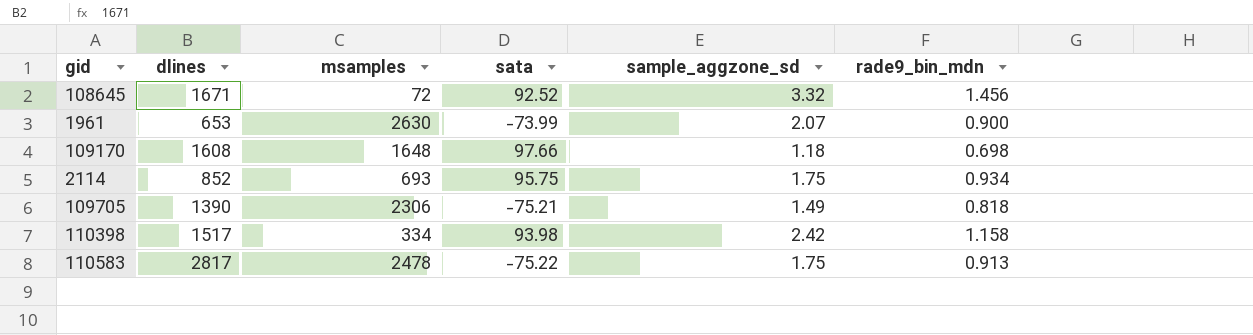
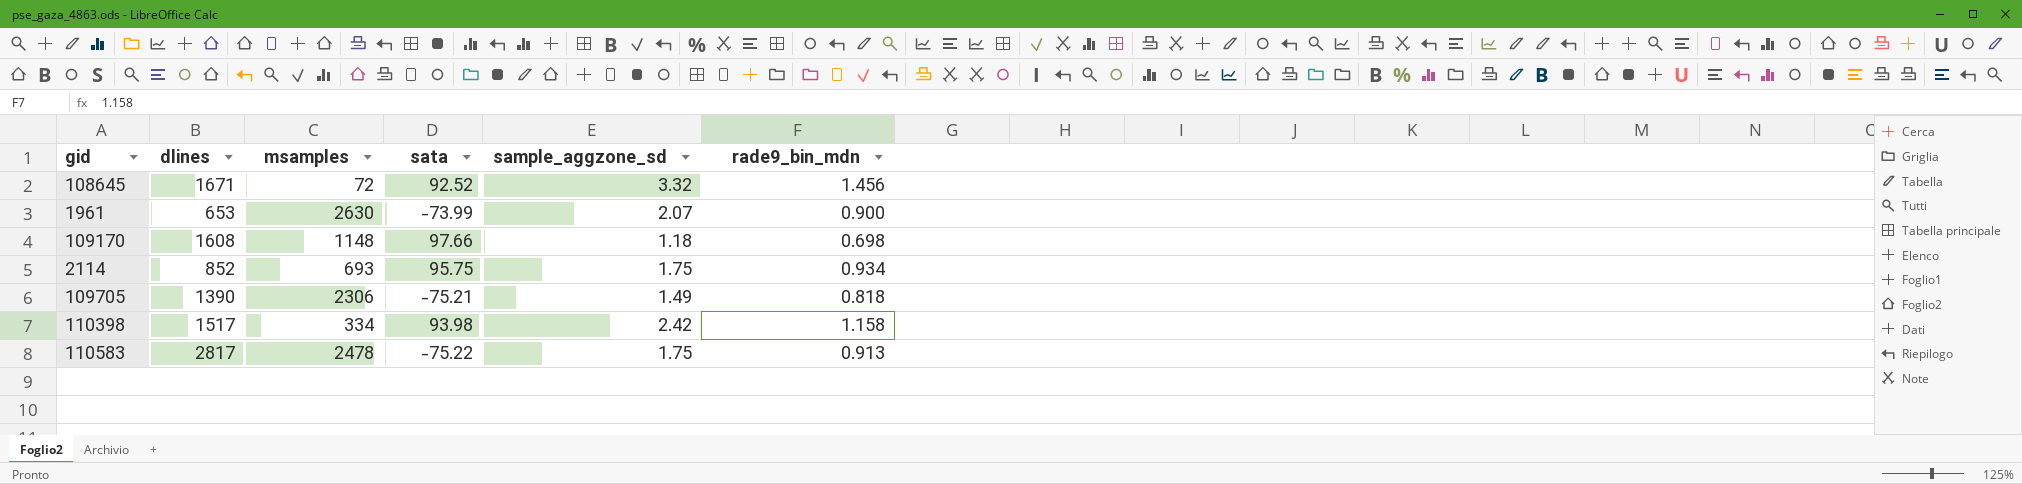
109170 | msamples: 1648 -> 1148

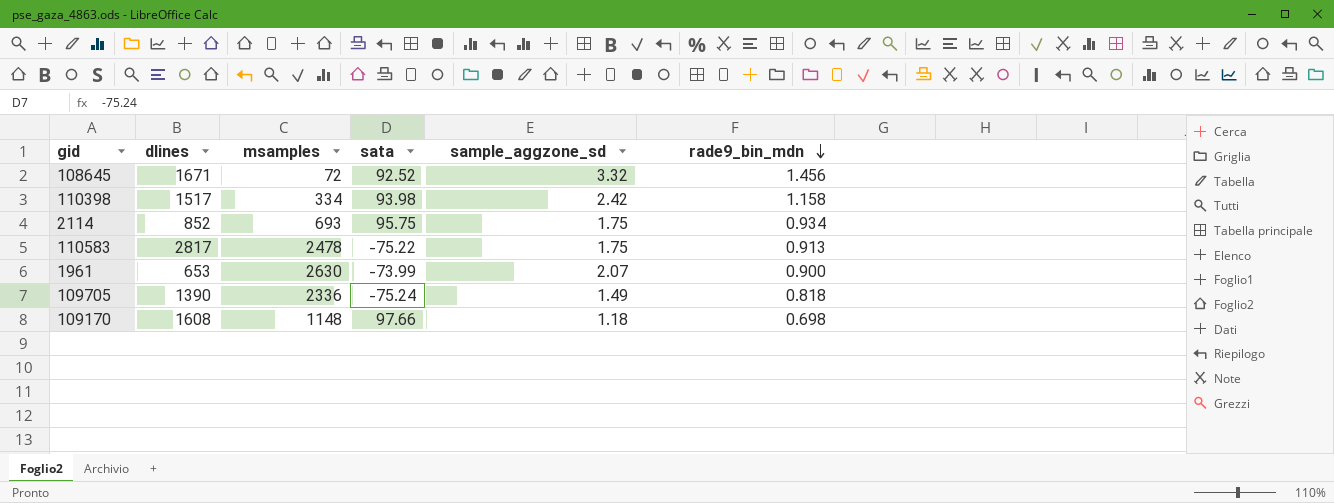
row order: none -> rade9_bin_mdn descending
109705 | msamples: 2306 -> 2336
109705 | sata: -75.21 -> -75.24

